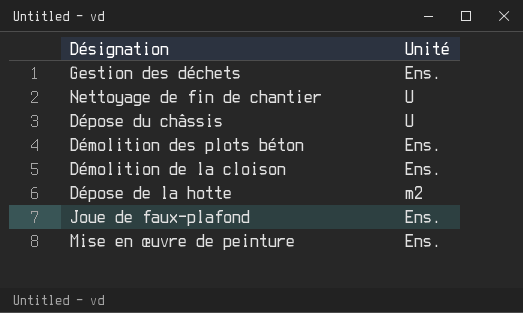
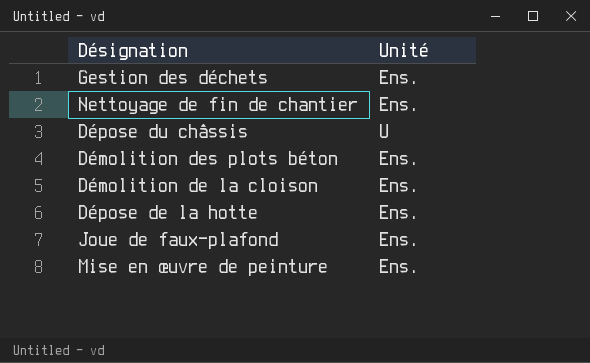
Nettoyage de fin de chantier | Unité: U -> Ens.
Dépose de la hotte | Unité: m2 -> Ens.

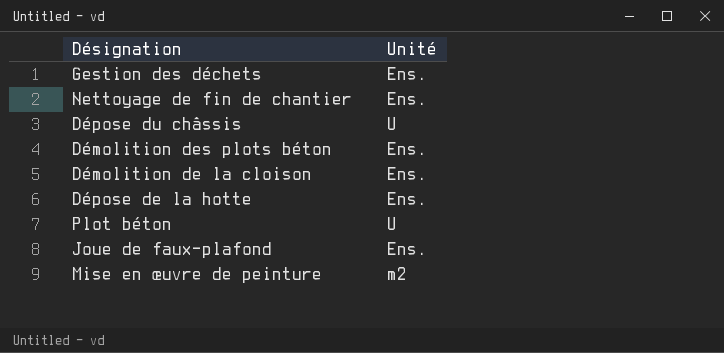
row Plot béton: none -> U
Mise en œuvre de peinture | Unité: Ens. -> m2

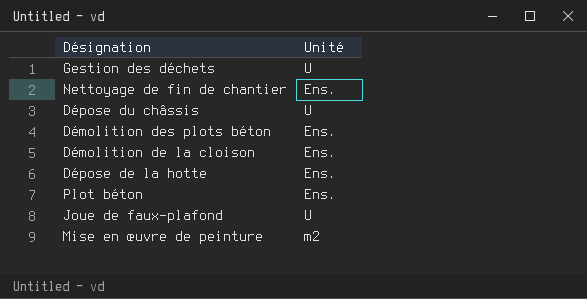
Gestion des déchets | Unité: Ens. -> U
Plot béton | Unité: U -> Ens.
Joue de faux-plafond | Unité: Ens. -> U

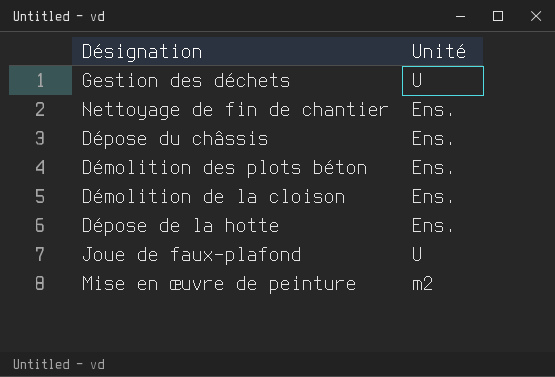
row Plot béton: Ens. -> none
Dépose du châssis | Unité: U -> Ens.

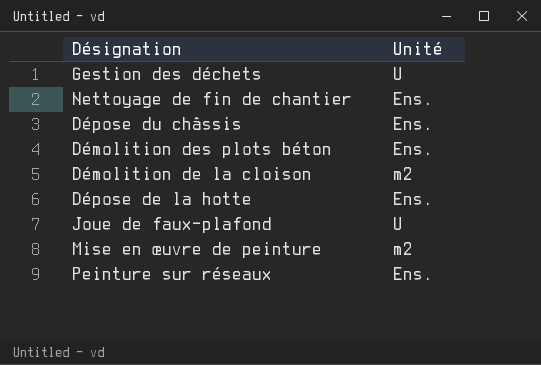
Démolition de la cloison | Unité: Ens. -> m2
row Peinture sur réseaux: none -> Ens.

